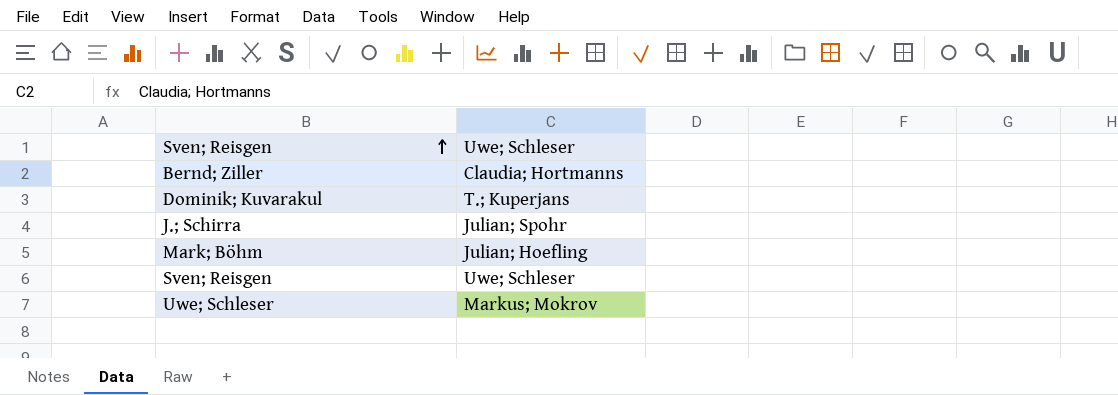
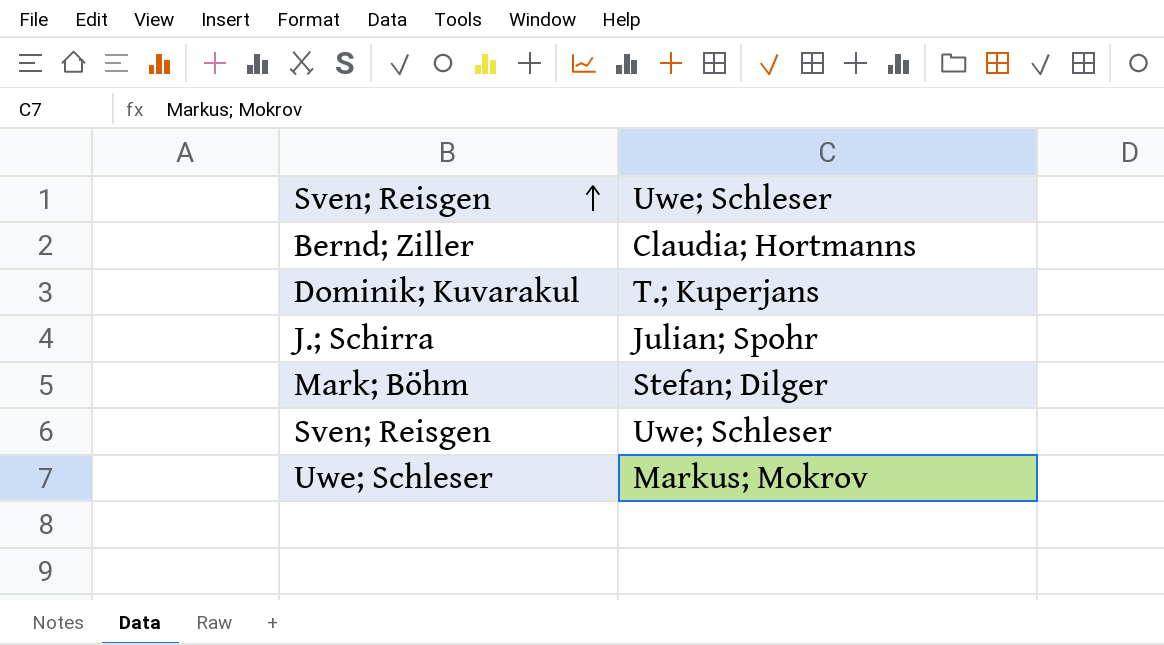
Mark; Böhm | Uwe; Schleser: Julian; Hoefling -> Stefan; Dilger

